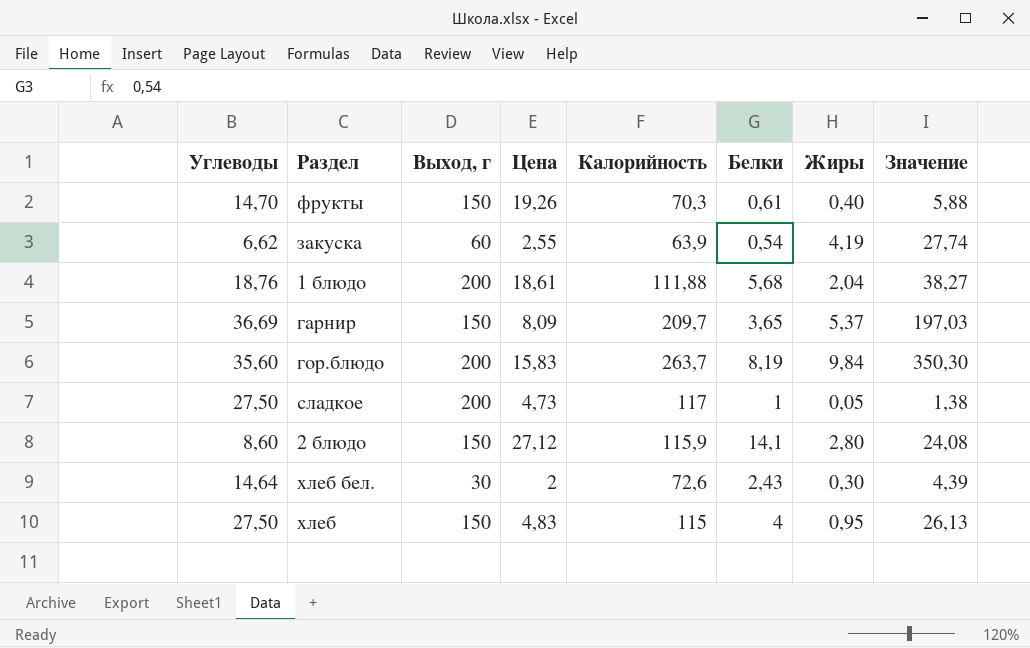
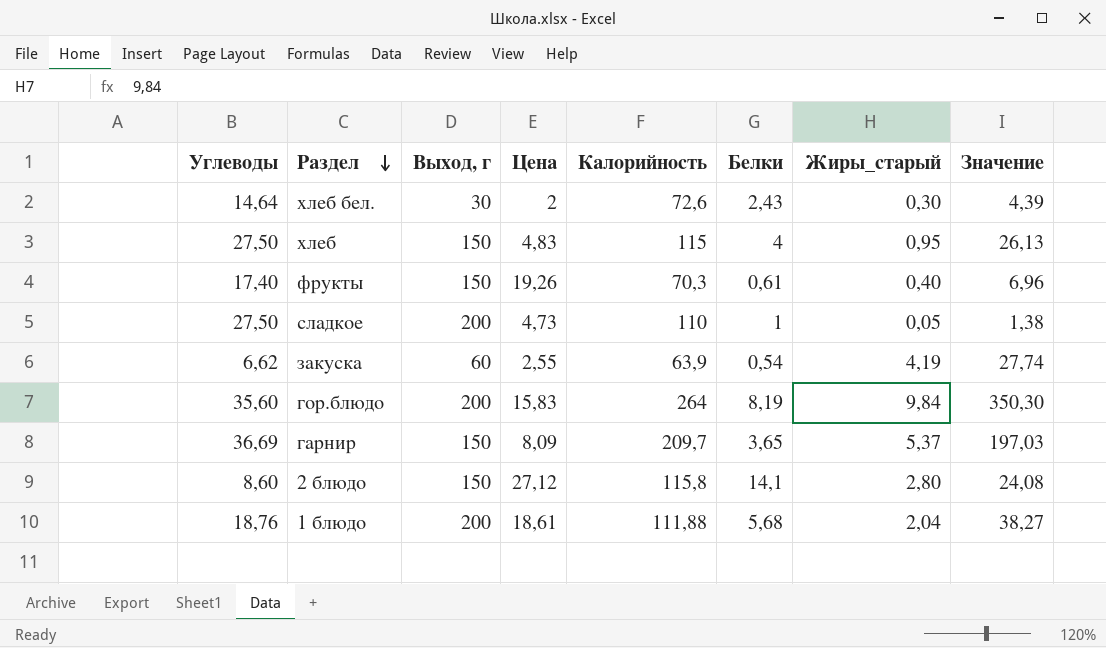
row order: none -> Раздел descending
column name: Жиры -> Жиры_старый
фрукты | Углеводы: 14,70 -> 17,40
фрукты | Значение: 5,88 -> 6,96
сладкое | Калорийность: 117 -> 110
гор.блюдо | Калорийность: 263,7 -> 264
2 блюдо | Калорийность: 115,9 -> 115,8

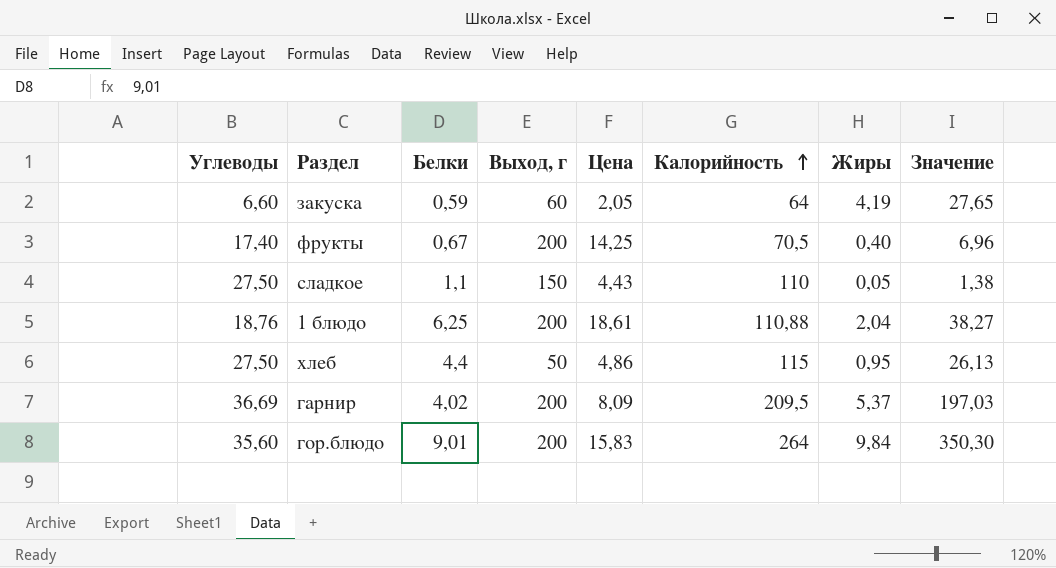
row order: Раздел descending -> Калорийность ascending
column Белки | position: 6 -> 3
column name: Жиры_старый -> Жиры
row хлеб бел.: 14,64 | 30 | 2 | 72,6 | 2,43 | 0,30 | 4,39 -> none
row 2 блюдо: 8,60 | 150 | 27,12 | 115,8 | 14,1 | 2,80 | 24,08 -> none
закуска | Углеводы: 6,62 -> 6,60
закуска | Белки: 0,54 -> 0,59
закуска | Цена: 2,55 -> 2,05
закуска | Калорийность: 63,9 -> 64
закуска | Значение: 27,74 -> 27,65
фрукты | Белки: 0,61 -> 0,67
фрукты | Выход, г: 150 -> 200
фрукты | Цена: 19,26 -> 14,25
фрукты | Калорийность: 70,3 -> 70,5
сладкое | Белки: 1 -> 1,1
сладкое | Выход, г: 200 -> 150
сладкое | Цена: 4,73 -> 4,43
1 блюдо | Белки: 5,68 -> 6,25
1 блюдо | Калорийность: 111,88 -> 110,88
хлеб | Белки: 4 -> 4,4
хлеб | Выход, г: 150 -> 50
хлеб | Цена: 4,83 -> 4,86
гарнир | Белки: 3,65 -> 4,02
гарнир | Выход, г: 150 -> 200
гарнир | Калорийность: 209,7 -> 209,5
гор.блюдо | Белки: 8,19 -> 9,01

